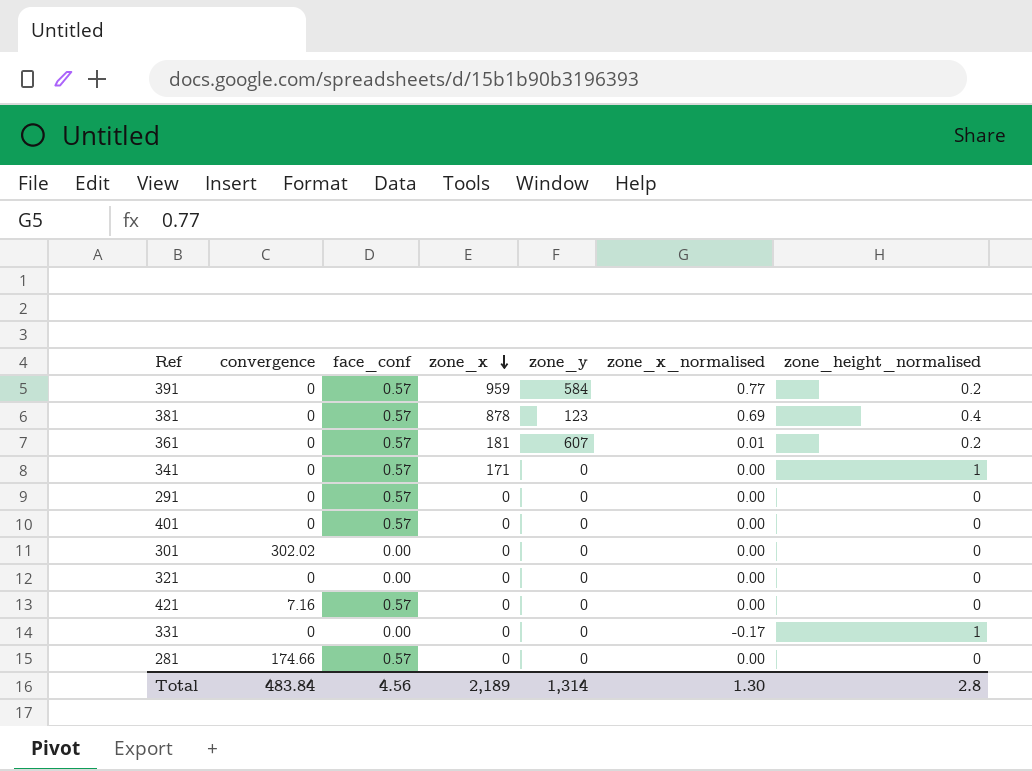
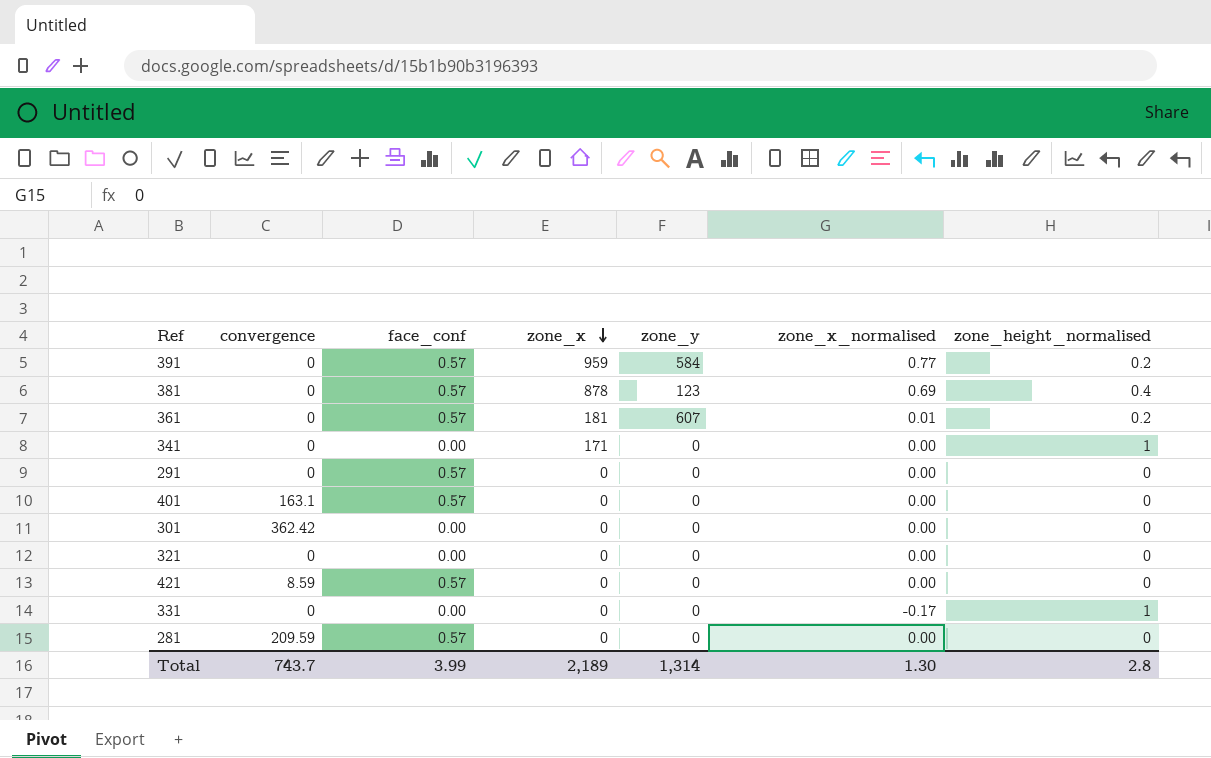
341 | face_conf: 0.57 -> 0.00
401 | convergence: 0 -> 163.1
301 | convergence: 302.02 -> 362.42
421 | convergence: 7.16 -> 8.59
281 | convergence: 174.66 -> 209.59
Total | convergence: 483.84 -> 743.7
Total | face_conf: 4.56 -> 3.99

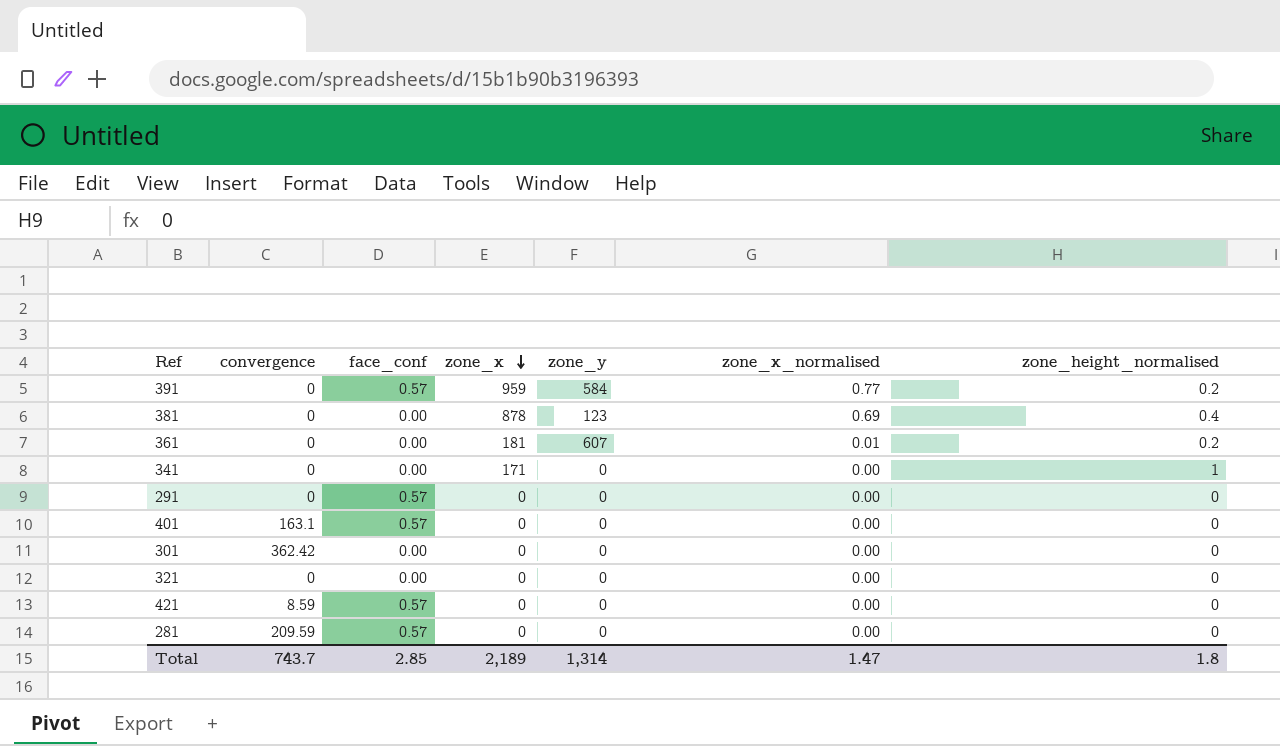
row 331: 0 | 0.00 | 0 | 0 | -0.17 | 1 -> none
381 | face_conf: 0.57 -> 0.00
361 | face_conf: 0.57 -> 0.00
Total | face_conf: 3.99 -> 2.85
Total | zone_x_normalised: 1.30 -> 1.47
Total | zone_height_normalised: 2.8 -> 1.8

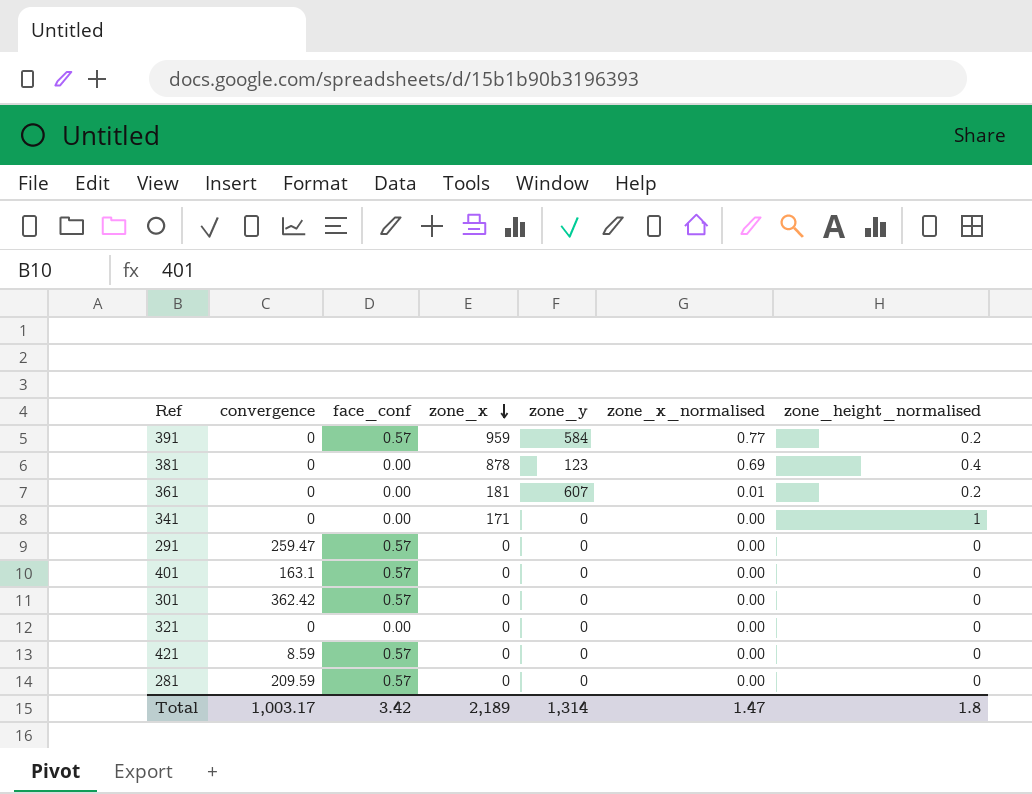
291 | convergence: 0 -> 259.47
301 | face_conf: 0.00 -> 0.57
Total | convergence: 743.7 -> 1,003.17
Total | face_conf: 2.85 -> 3.42

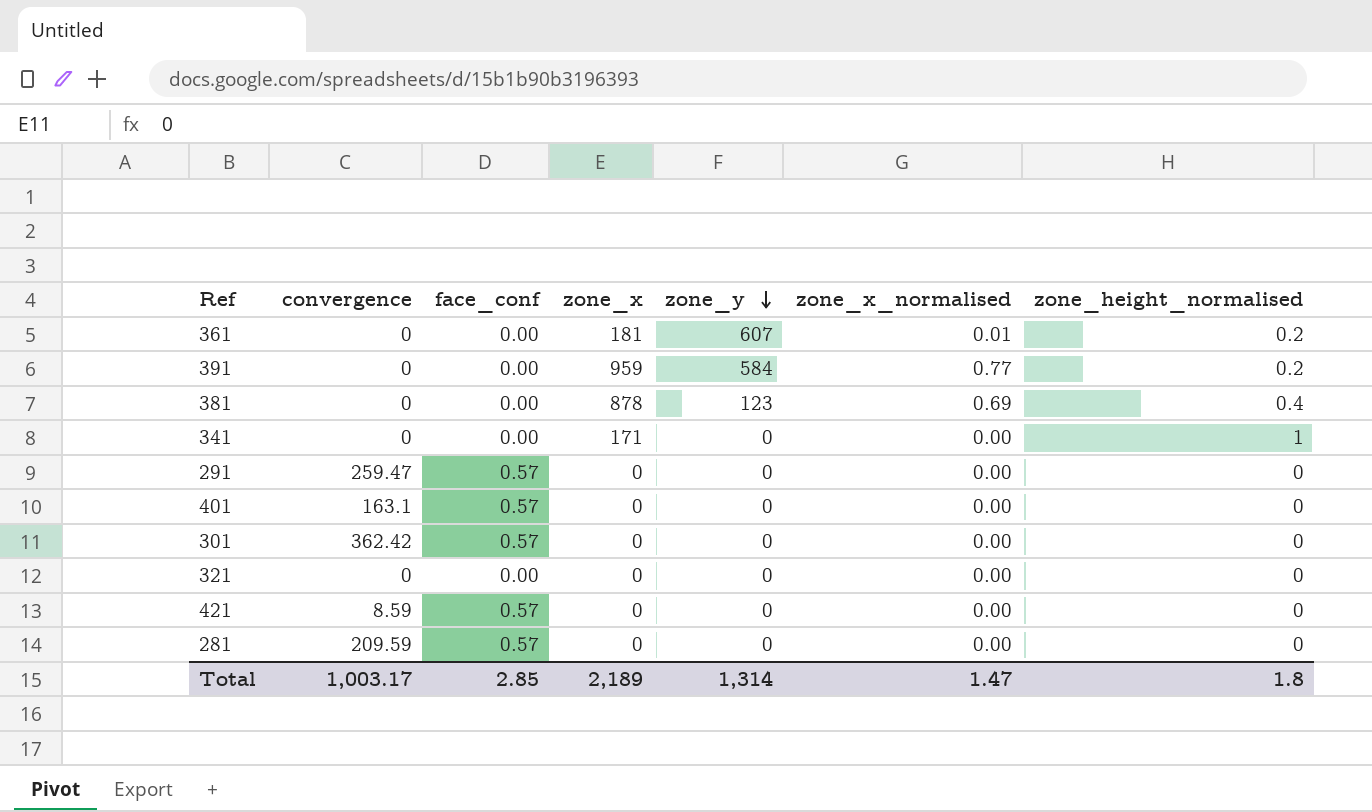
row order: zone_x descending -> zone_y descending
391 | face_conf: 0.57 -> 0.00
Total | face_conf: 3.42 -> 2.85

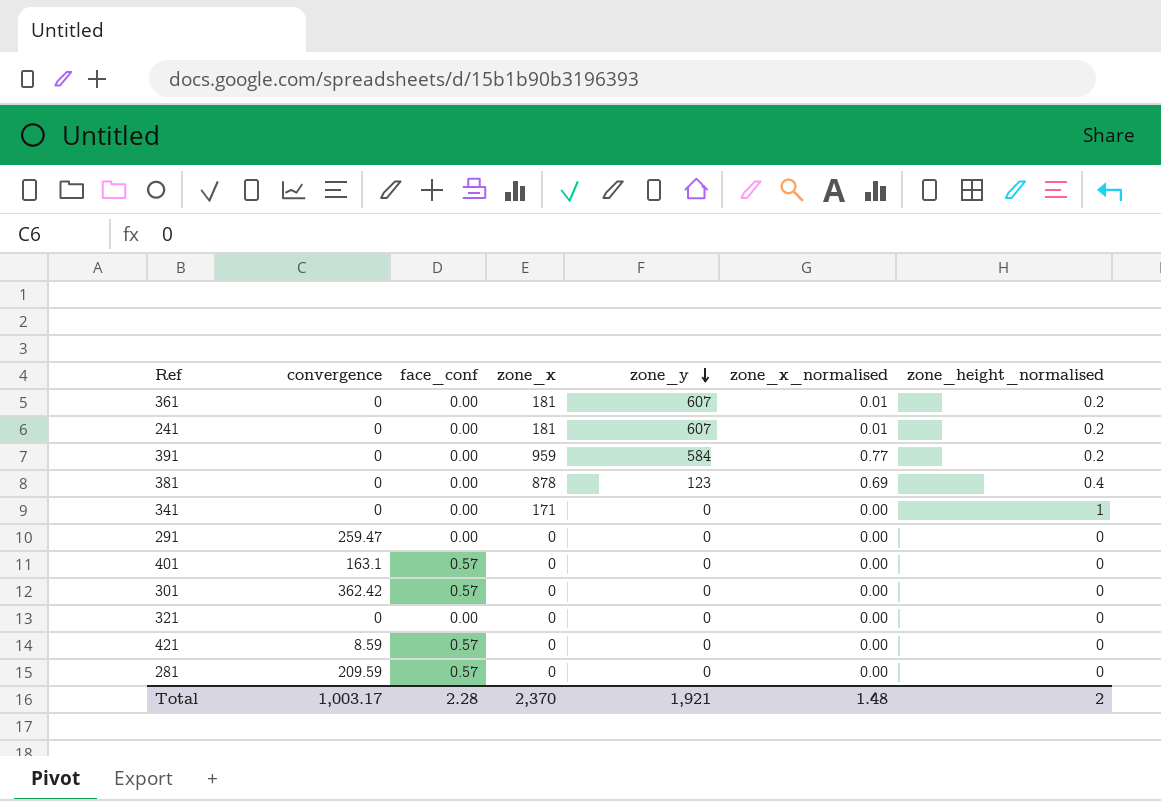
row 241: none -> 0 | 0.00 | 181 | 607 | 0.01 | 0.2
291 | face_conf: 0.57 -> 0.00
Total | face_conf: 2.85 -> 2.28
Total | zone_x: 2,189 -> 2,370
Total | zone_y: 1,314 -> 1,921
Total | zone_x_normalised: 1.47 -> 1.48
Total | zone_height_normalised: 1.8 -> 2

